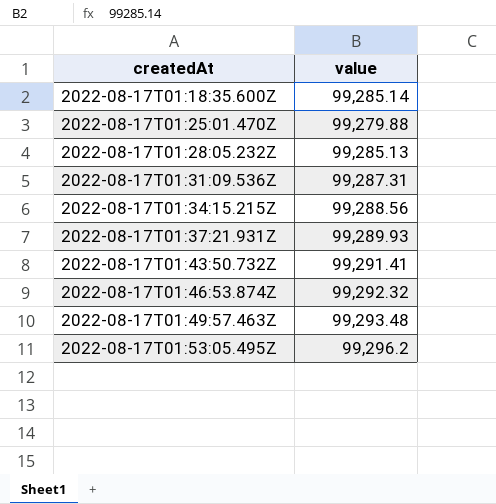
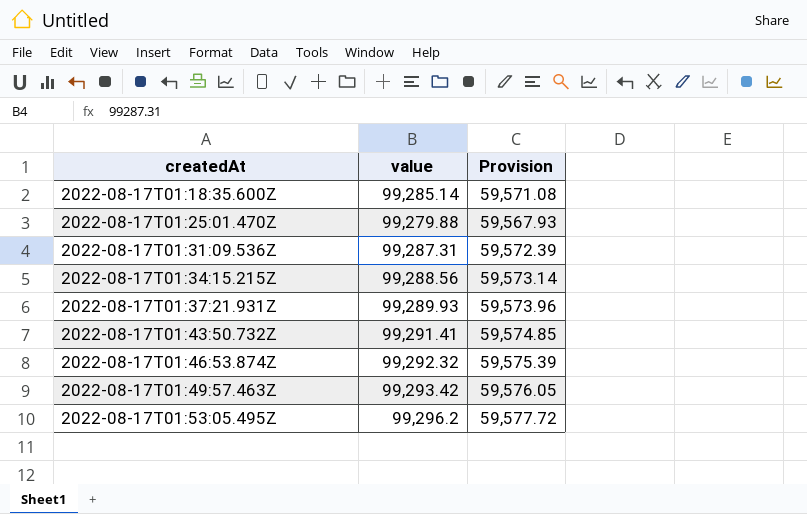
column Provision | formula: none -> [value] * 0.6
row 2022-08-17T01:28:05.232Z: 99,285.13 -> none
2022-08-17T01:49:57.463Z | value: 99,293.48 -> 99,293.42

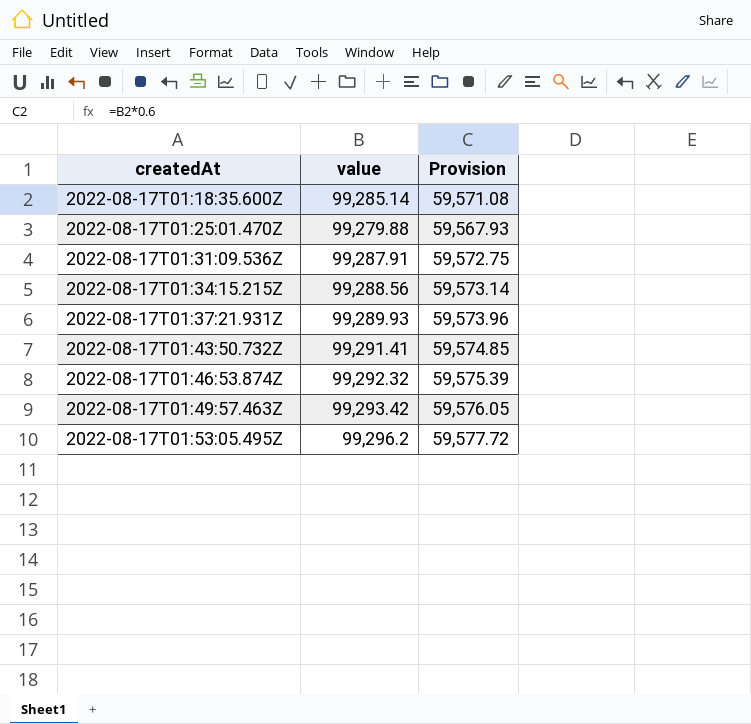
2022-08-17T01:31:09.536Z | value: 99,287.31 -> 99,287.91
2022-08-17T01:31:09.536Z | Provision: 59,572.39 -> 59,572.75

